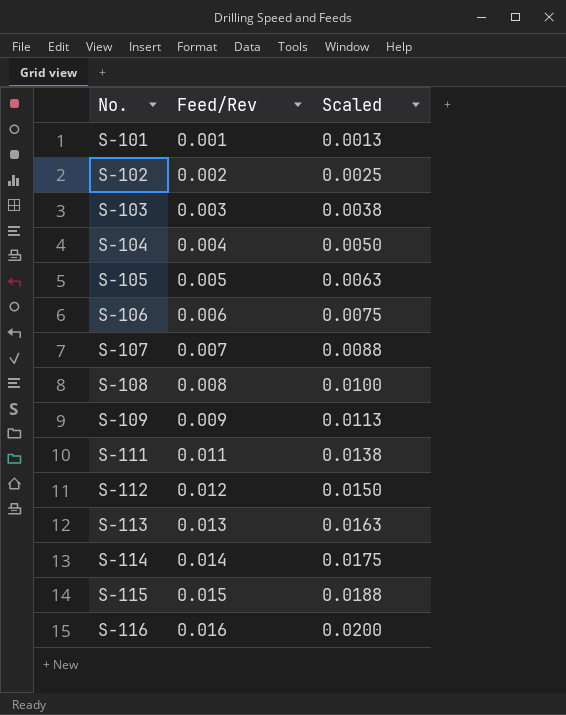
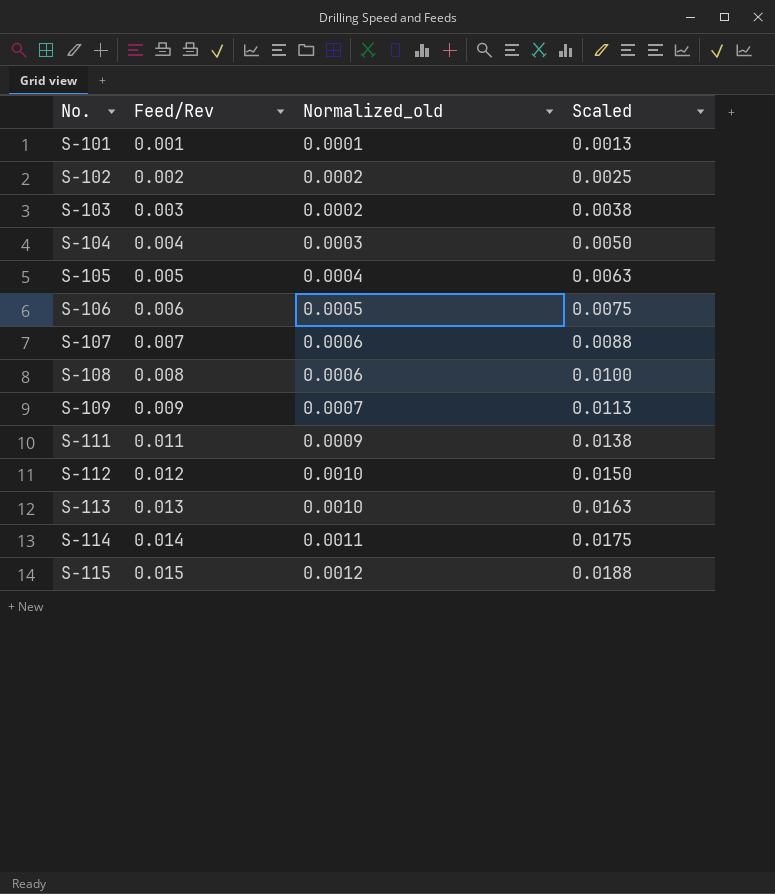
column Normalized_old | formula: none -> [Feed/Rev] * 0.08
row S-116: 0.016 | 0.0200 -> none

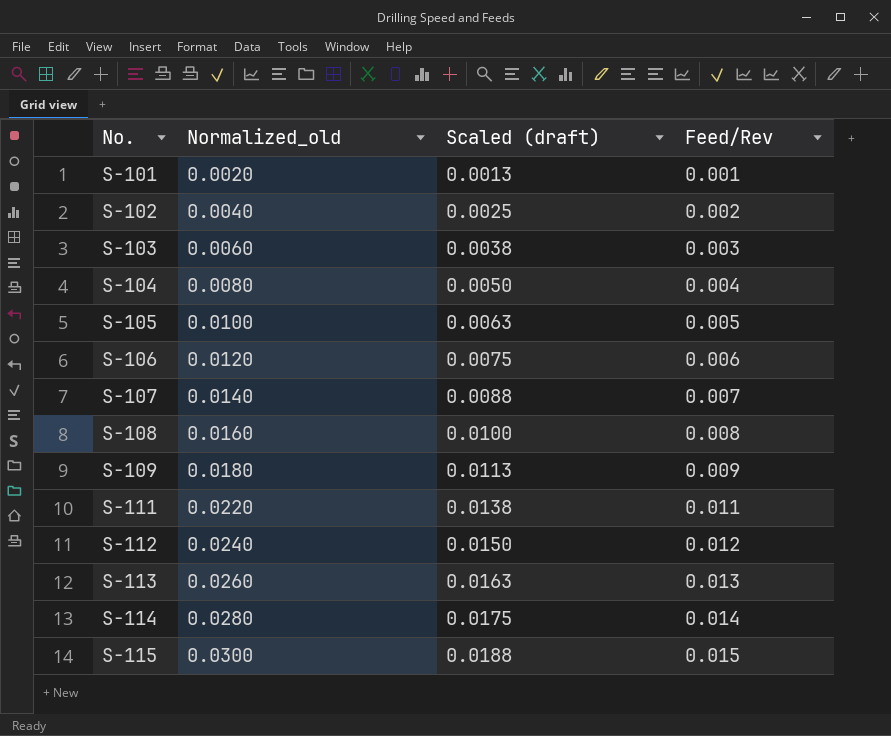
column Normalized_old | formula: [Feed/Rev] * 0.08 -> [Feed/Rev] * 2
column name: Scaled -> Scaled (draft)
column Feed/Rev | position: 2 -> 4

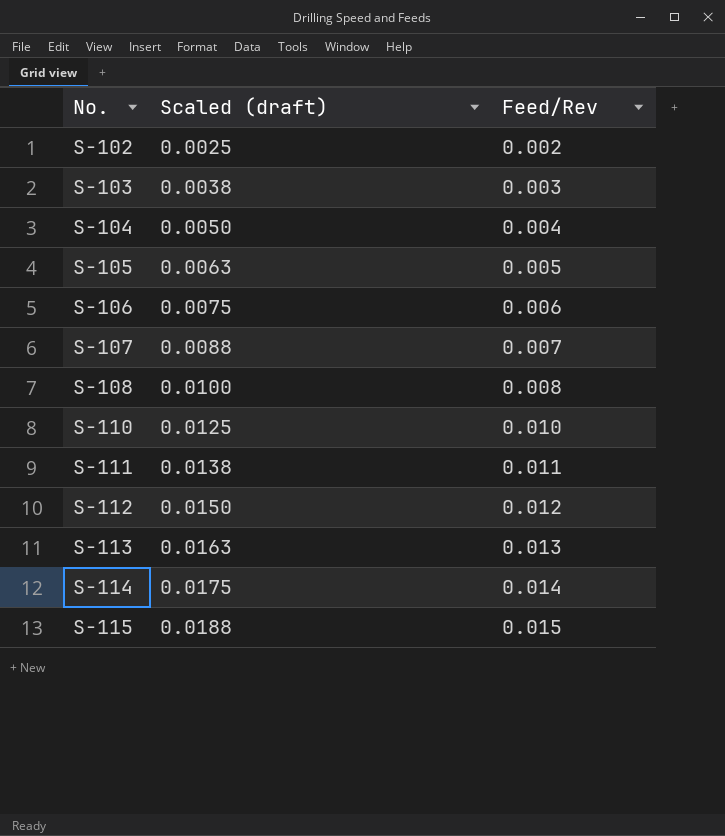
column Normalized_old | formula: [Feed/Rev] * 2 -> none
row S-101: 0.0020 | 0.0013 | 0.001 -> none
row S-109: 0.0180 | 0.0113 | 0.009 -> none
row S-110: none -> 0.0125 | 0.010

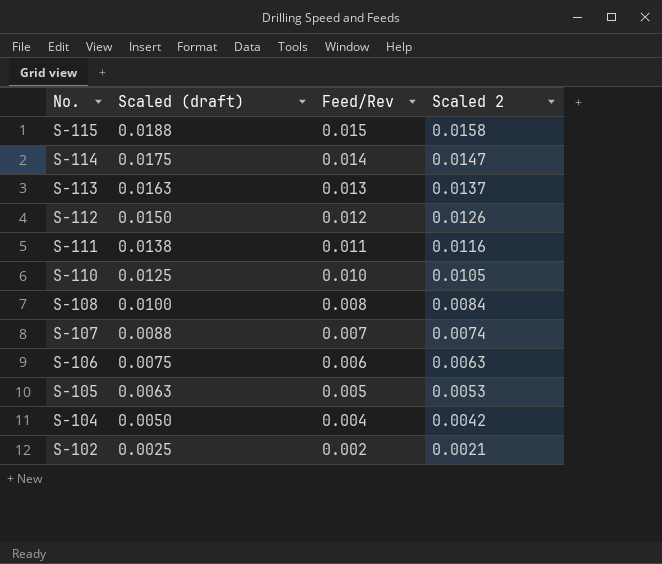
row order: No. ascending -> No. descending
column Scaled 2 | formula: none -> [Feed/Rev] * 1.05
row S-103: 0.0038 | 0.003 -> none

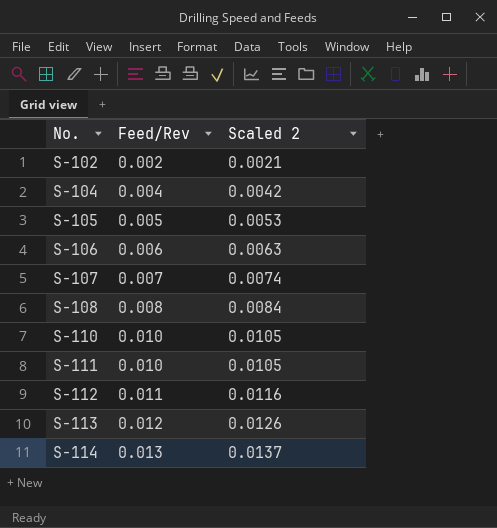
row order: No. descending -> No. ascending
column Scaled (draft) | formula: [Feed/Rev] * 1.25 -> none
row S-115: 0.0188 | 0.015 | 0.0158 -> none
S-111 | Feed/Rev: 0.011 -> 0.010
S-111 | Scaled 2: 0.0116 -> 0.0105
S-112 | Feed/Rev: 0.012 -> 0.011
S-112 | Scaled 2: 0.0126 -> 0.0116
S-113 | Feed/Rev: 0.013 -> 0.012
S-113 | Scaled 2: 0.0137 -> 0.0126
S-114 | Feed/Rev: 0.014 -> 0.013
S-114 | Scaled 2: 0.0147 -> 0.0137

